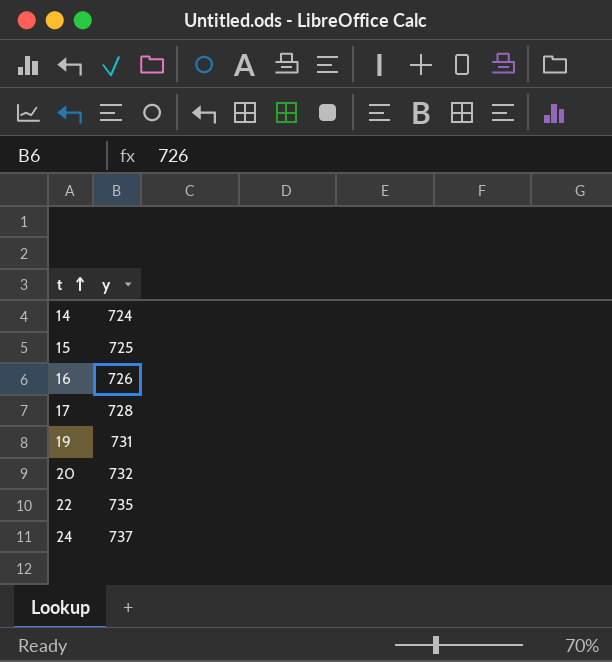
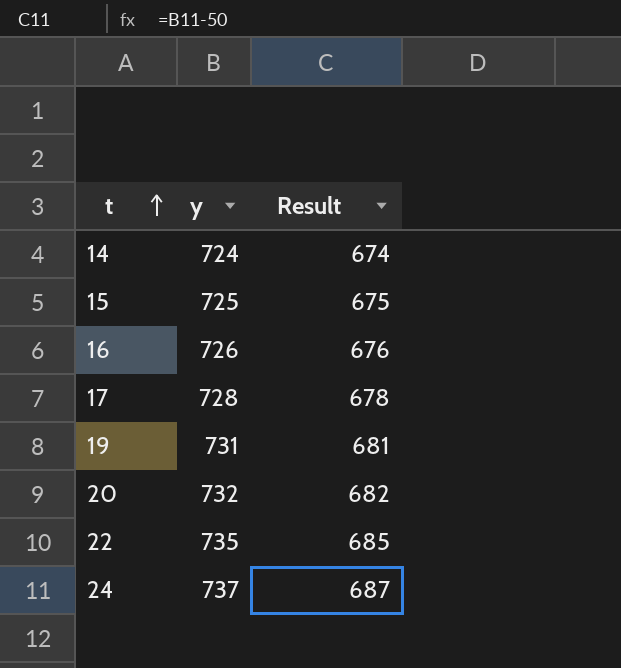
column Result | formula: none -> [y] - 50

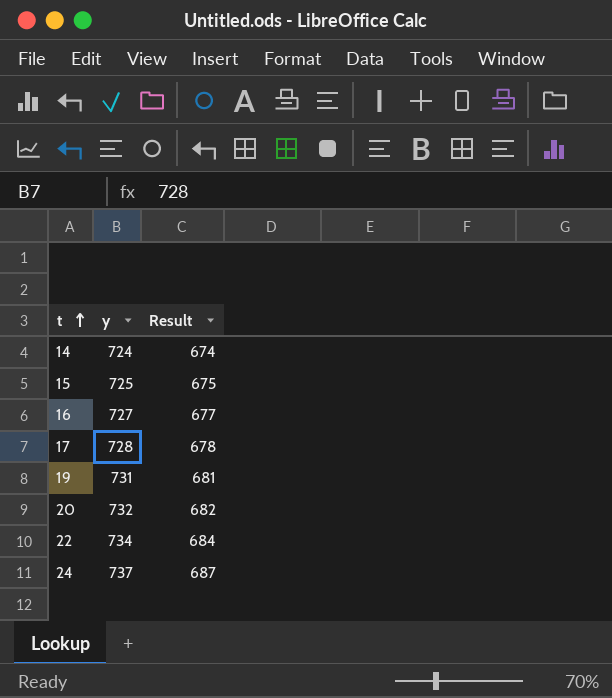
16 | y: 726 -> 727
16 | Result: 676 -> 677
22 | y: 735 -> 734
22 | Result: 685 -> 684

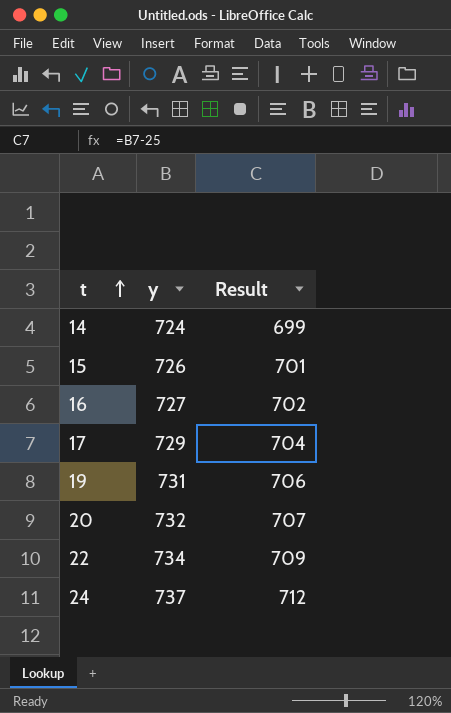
column Result | formula: [y] - 50 -> [y] - 25
15 | y: 725 -> 726
17 | y: 728 -> 729

